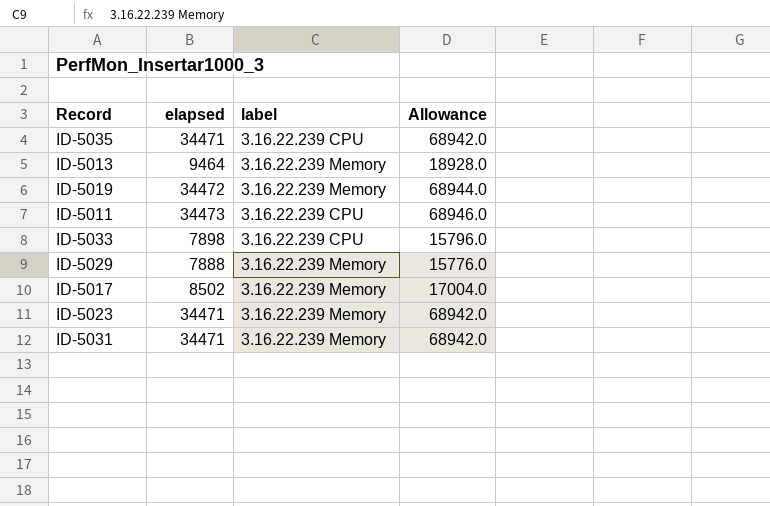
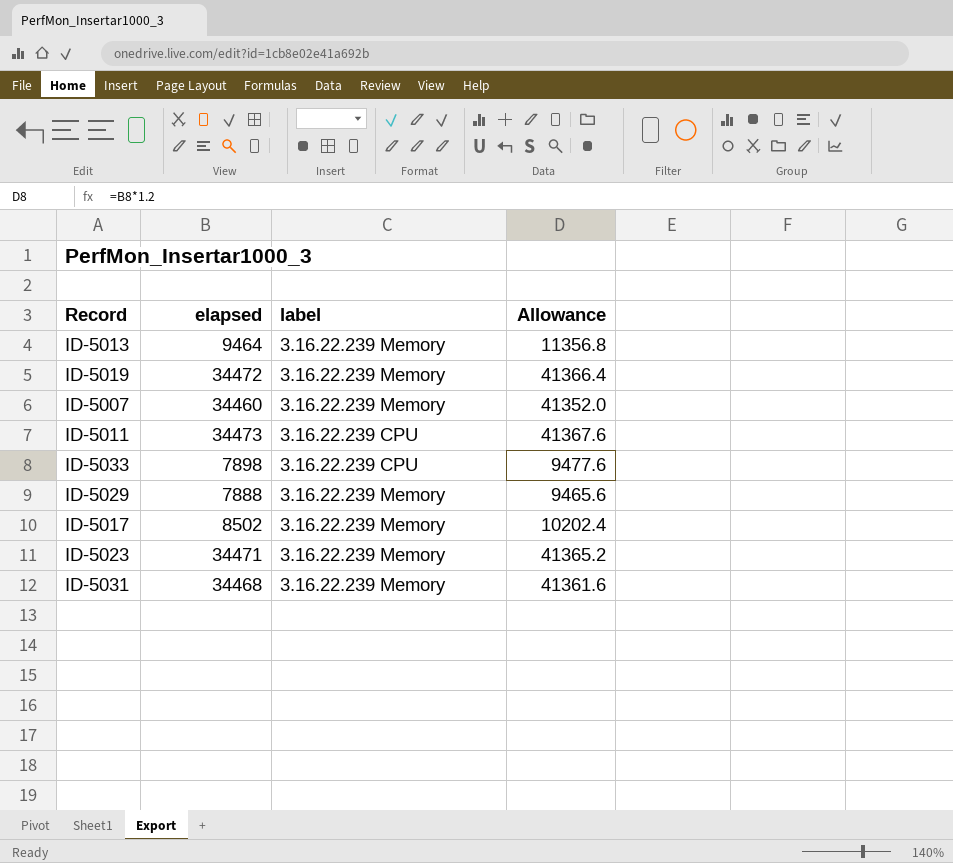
column Allowance | formula: [elapsed] * 2 -> [elapsed] * 1.2
row ID-5035: 34471 | 3.16.22.239 CPU | 68942.0 -> none
row ID-5007: none -> 34460 | 3.16.22.239 Memory | 41352.0
ID-5031 | elapsed: 34471 -> 34468

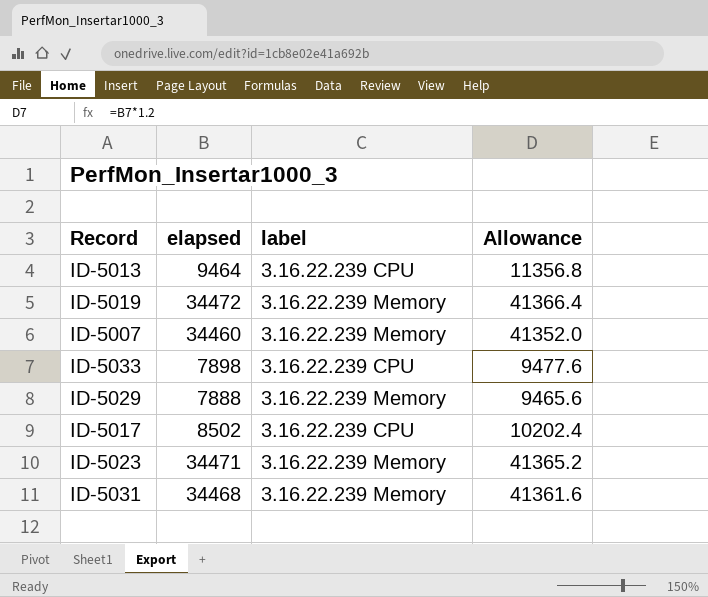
row ID-5011: 34473 | 3.16.22.239 CPU | 41367.6 -> none
ID-5013 | label: 3.16.22.239 Memory -> 3.16.22.239 CPU
ID-5017 | label: 3.16.22.239 Memory -> 3.16.22.239 CPU

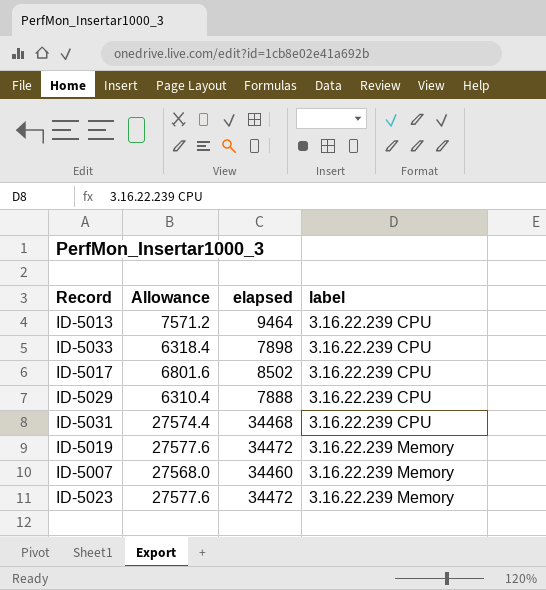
row order: none -> label ascending
column Allowance | formula: [elapsed] * 1.2 -> [elapsed] * 0.8
column Allowance | position: 4 -> 2
ID-5029 | label: 3.16.22.239 Memory -> 3.16.22.239 CPU
ID-5031 | label: 3.16.22.239 Memory -> 3.16.22.239 CPU
ID-5023 | elapsed: 34471 -> 34472

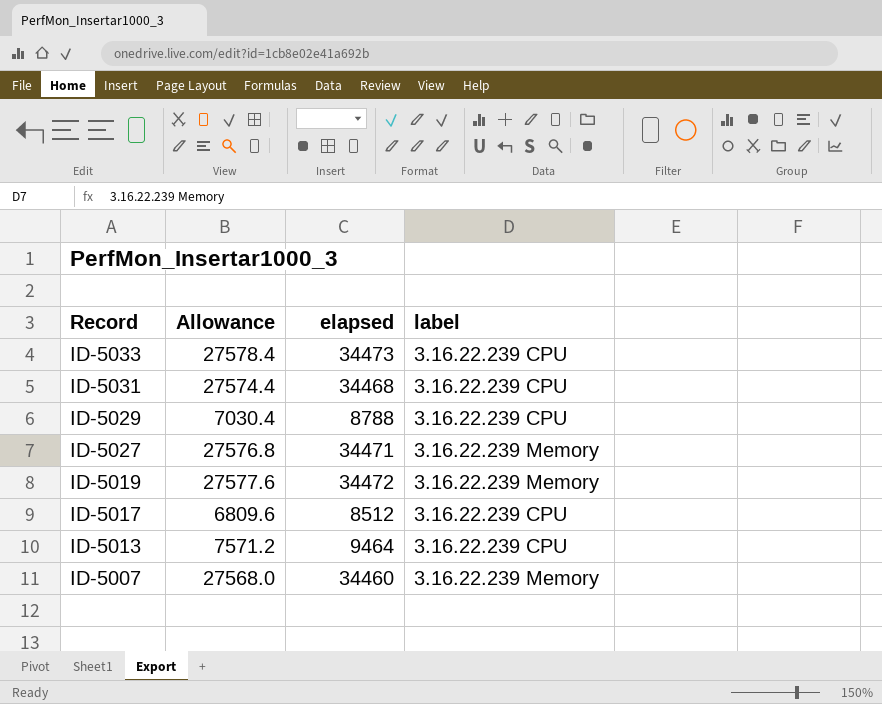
row order: label ascending -> Record descending
row ID-5023: 27577.6 | 34472 | 3.16.22.239 Memory -> none
ID-5033 | Allowance: 6318.4 -> 27578.4
ID-5033 | elapsed: 7898 -> 34473
ID-5029 | Allowance: 6310.4 -> 7030.4
ID-5029 | elapsed: 7888 -> 8788
row ID-5027: none -> 27576.8 | 34471 | 3.16.22.239 Memory
ID-5017 | Allowance: 6801.6 -> 6809.6
ID-5017 | elapsed: 8502 -> 8512

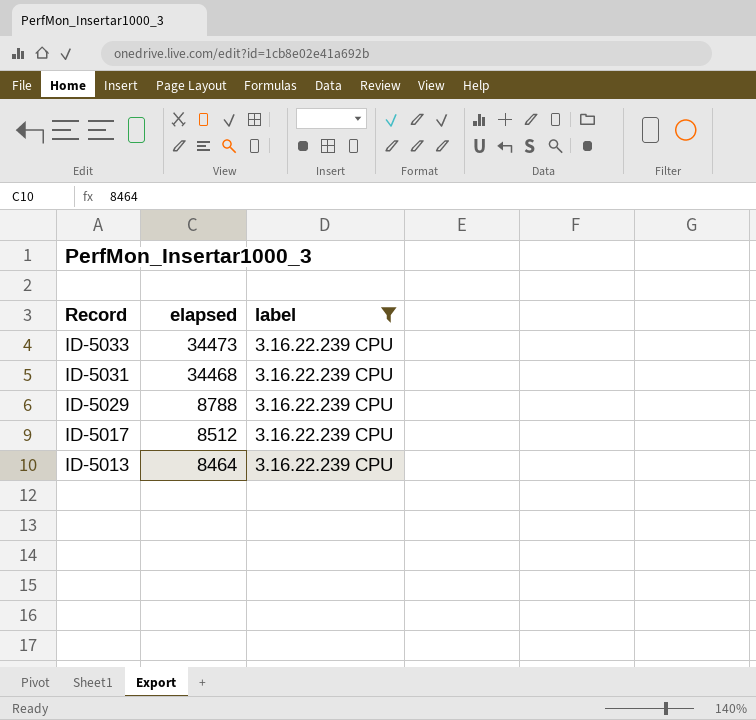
filter: none -> label = 3.16.22.239 CPU
column Allowance | formula: [elapsed] * 0.8 -> none
ID-5013 | elapsed: 9464 -> 8464

